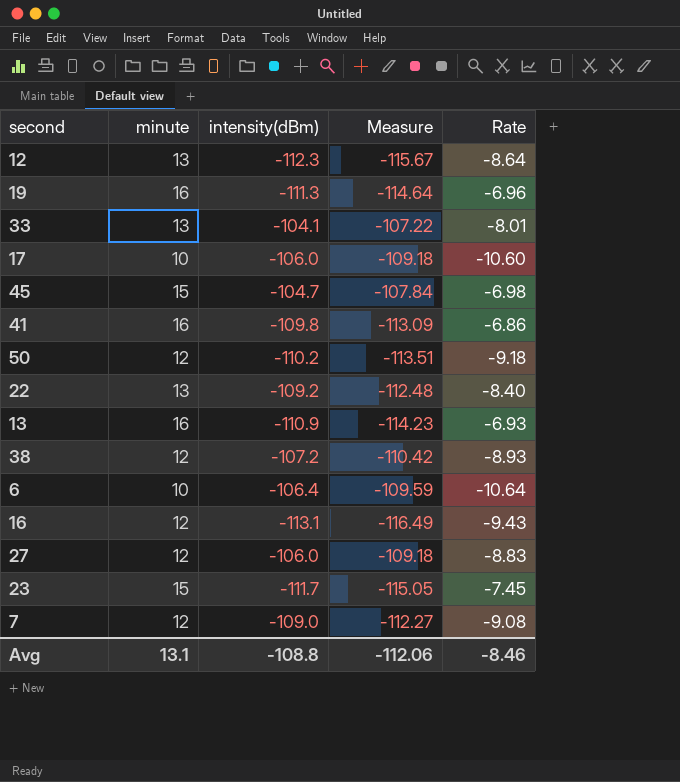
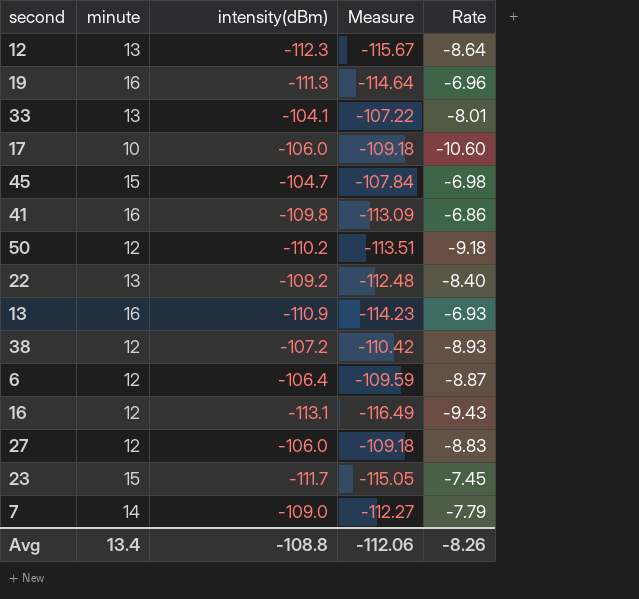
6 | minute: 10 -> 12
6 | Rate: -10.64 -> -8.87
7 | minute: 12 -> 14
7 | Rate: -9.08 -> -7.79
Avg | minute: 13.1 -> 13.4
Avg | Rate: -8.46 -> -8.26

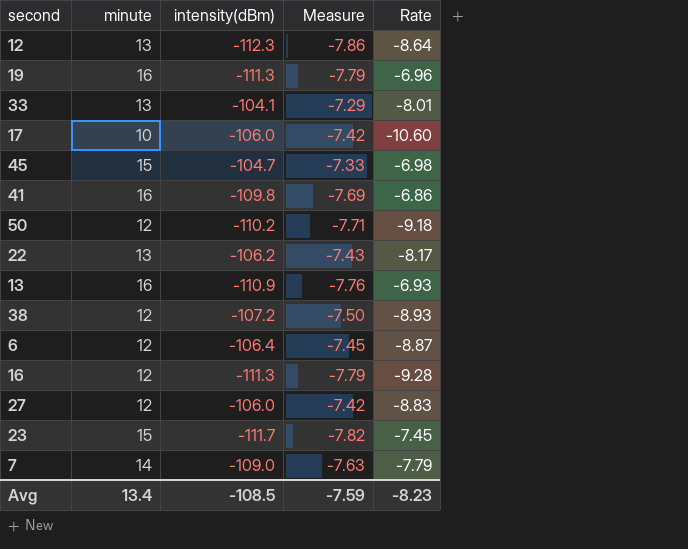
column Measure | formula: [intensity(dBm)] * 1.03 -> [intensity(dBm)] * 0.07
22 | intensity(dBm): -109.2 -> -106.2
22 | Rate: -8.40 -> -8.17
16 | intensity(dBm): -113.1 -> -111.3
16 | Rate: -9.43 -> -9.28
Avg | intensity(dBm): -108.8 -> -108.5
Avg | Measure: -112.06 -> -7.59
Avg | Rate: -8.26 -> -8.23

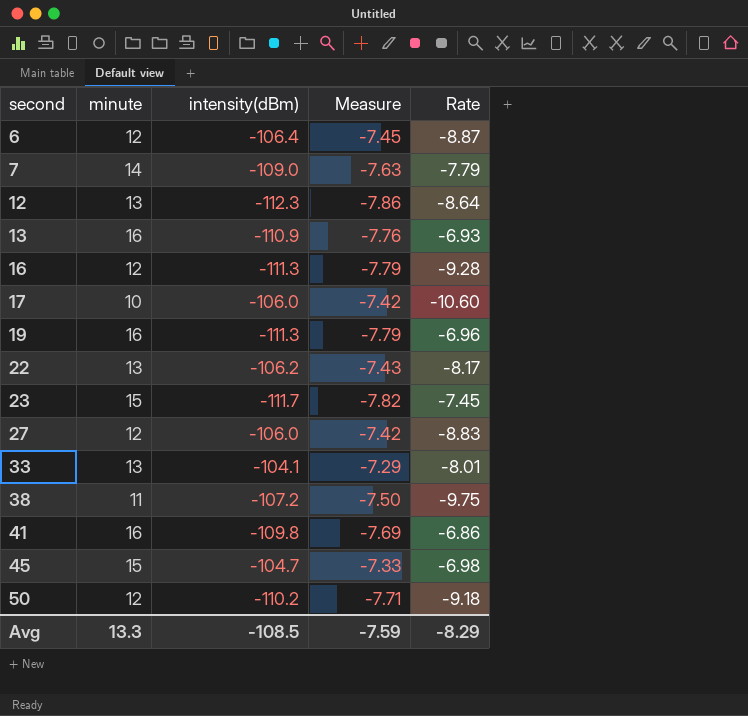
row order: none -> second ascending
38 | minute: 12 -> 11
38 | Rate: -8.93 -> -9.75
Avg | minute: 13.4 -> 13.3
Avg | Rate: -8.23 -> -8.29

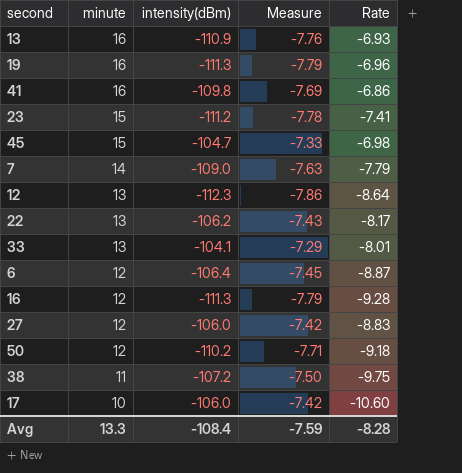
row order: second ascending -> minute descending
23 | intensity(dBm): -111.7 -> -111.2
23 | Measure: -7.82 -> -7.78
23 | Rate: -7.45 -> -7.41
Avg | intensity(dBm): -108.5 -> -108.4
Avg | Rate: -8.29 -> -8.28

